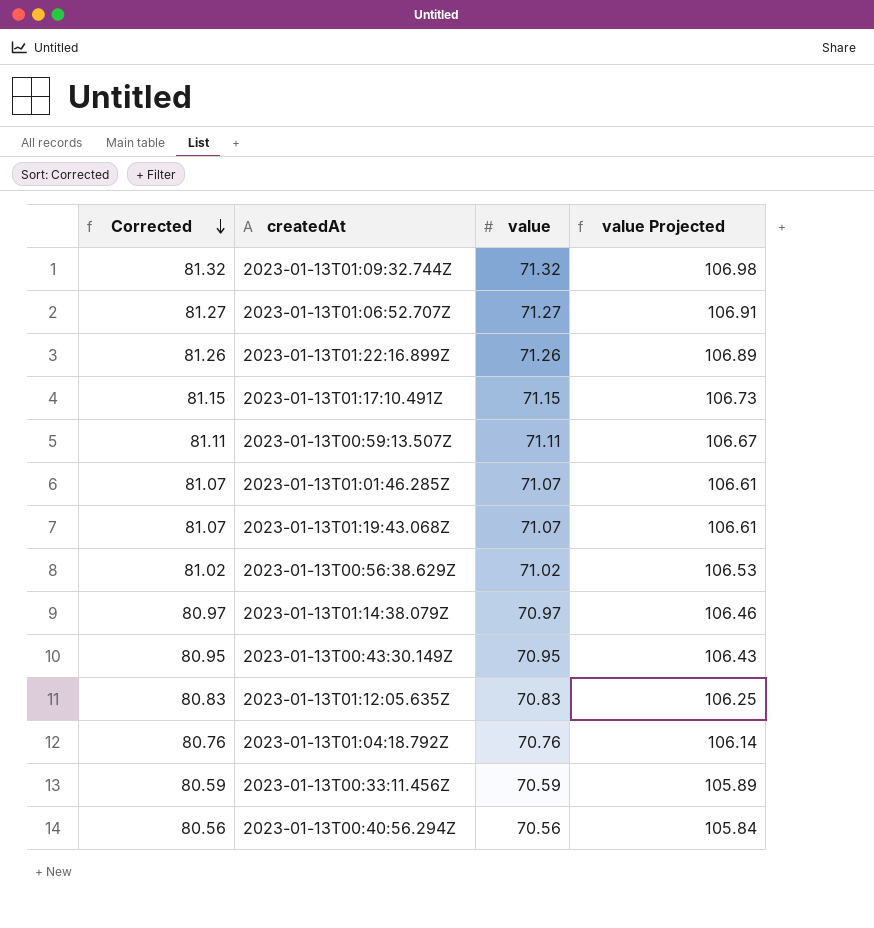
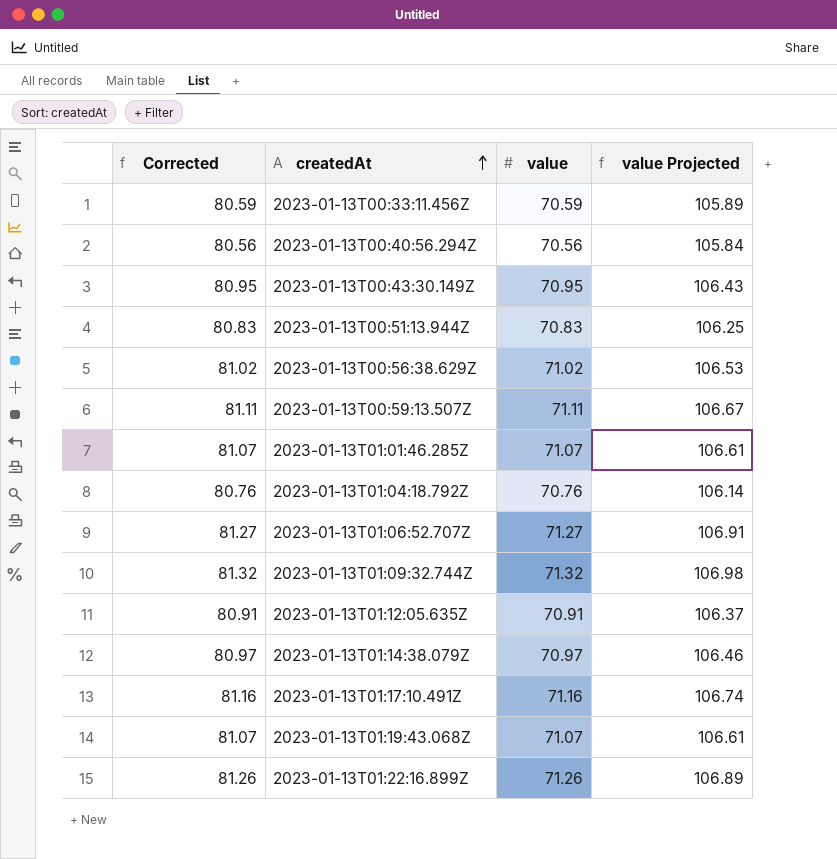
row order: Corrected descending -> createdAt ascending
row 2023-01-13T00:51:13.944Z: none -> 80.83 | 70.83 | 106.25
2023-01-13T01:12:05.635Z | Corrected: 80.83 -> 80.91
2023-01-13T01:12:05.635Z | value: 70.83 -> 70.91
2023-01-13T01:12:05.635Z | value Projected: 106.25 -> 106.37
2023-01-13T01:17:10.491Z | Corrected: 81.15 -> 81.16
2023-01-13T01:17:10.491Z | value: 71.15 -> 71.16
2023-01-13T01:17:10.491Z | value Projected: 106.73 -> 106.74

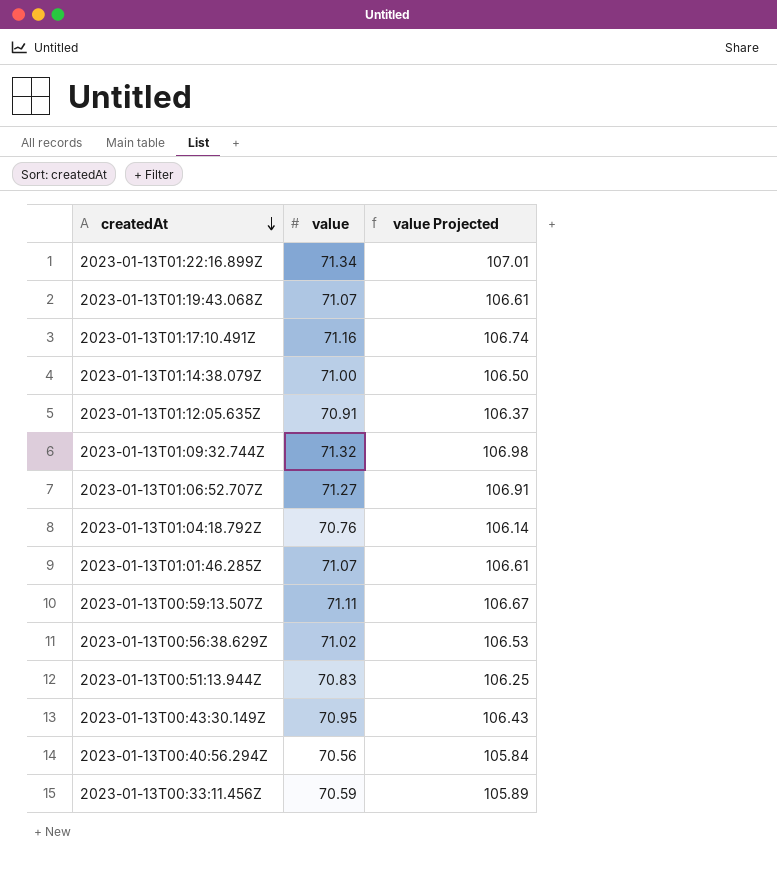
row order: createdAt ascending -> createdAt descending
column Corrected | formula: [value] + 10 -> none
2023-01-13T01:22:16.899Z | value: 71.26 -> 71.34
2023-01-13T01:22:16.899Z | value Projected: 106.89 -> 107.01
2023-01-13T01:14:38.079Z | value: 70.97 -> 71.00
2023-01-13T01:14:38.079Z | value Projected: 106.46 -> 106.50

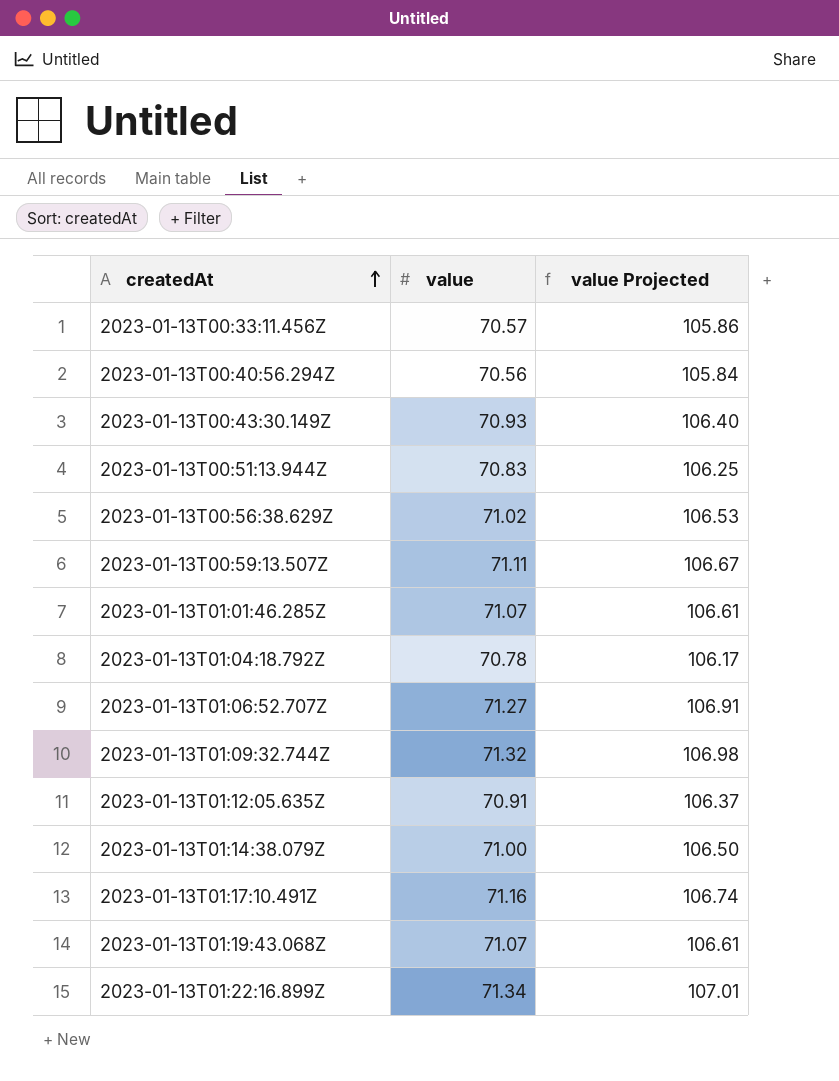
row order: createdAt descending -> createdAt ascending
2023-01-13T00:33:11.456Z | value: 70.59 -> 70.57
2023-01-13T00:33:11.456Z | value Projected: 105.89 -> 105.86
2023-01-13T00:43:30.149Z | value: 70.95 -> 70.93
2023-01-13T00:43:30.149Z | value Projected: 106.43 -> 106.40
2023-01-13T01:04:18.792Z | value: 70.76 -> 70.78
2023-01-13T01:04:18.792Z | value Projected: 106.14 -> 106.17

